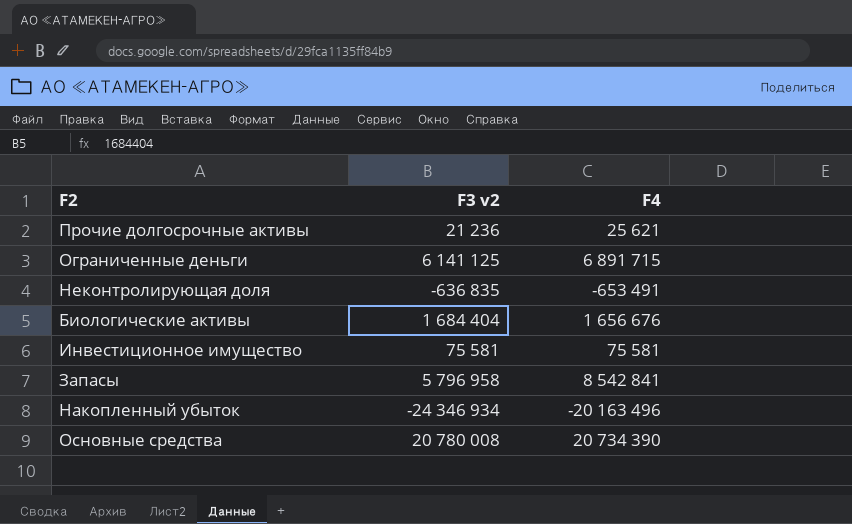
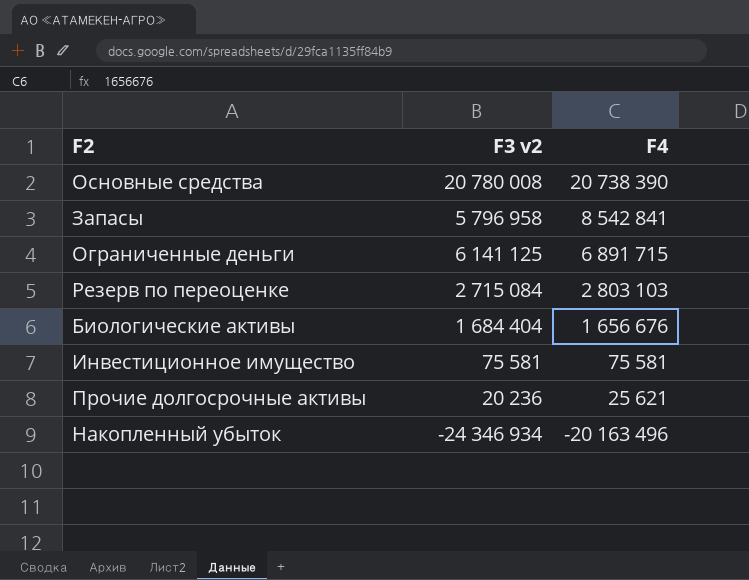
row order: none -> F4 descending
row Неконтролирующая доля: -636 835 | -653 491 -> none
Основные средства | F4: 20 734 390 -> 20 738 390
row Резерв по переоценке: none -> 2 715 084 | 2 803 103
Прочие долгосрочные активы | F3 v2: 21 236 -> 20 236

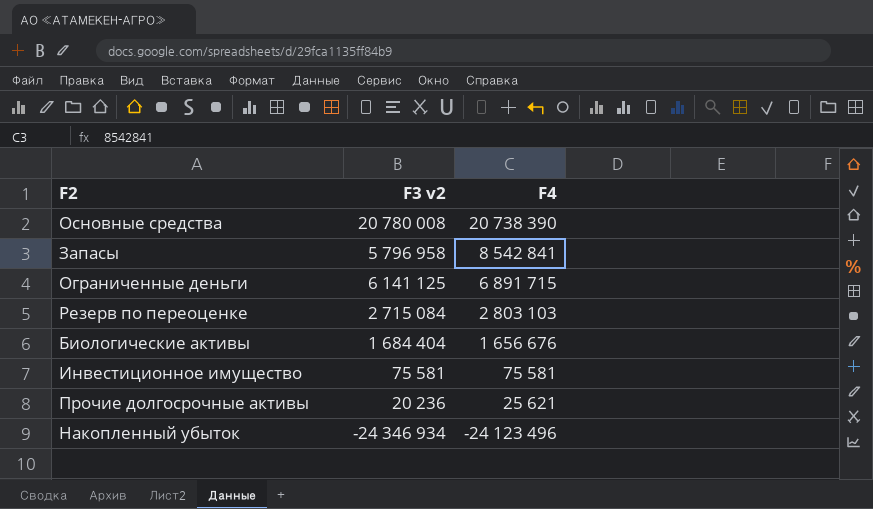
Накопленный убыток | F4: -20 163 496 -> -24 123 496

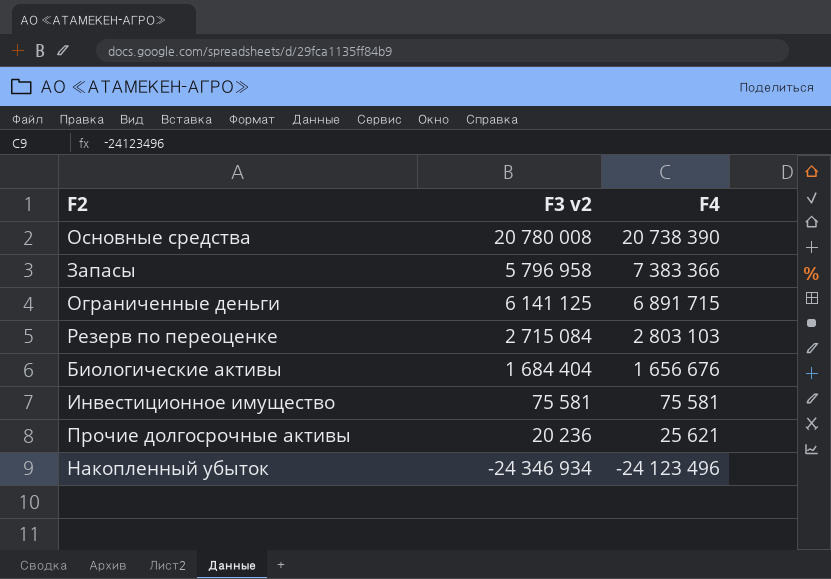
Запасы | F4: 8 542 841 -> 7 383 366

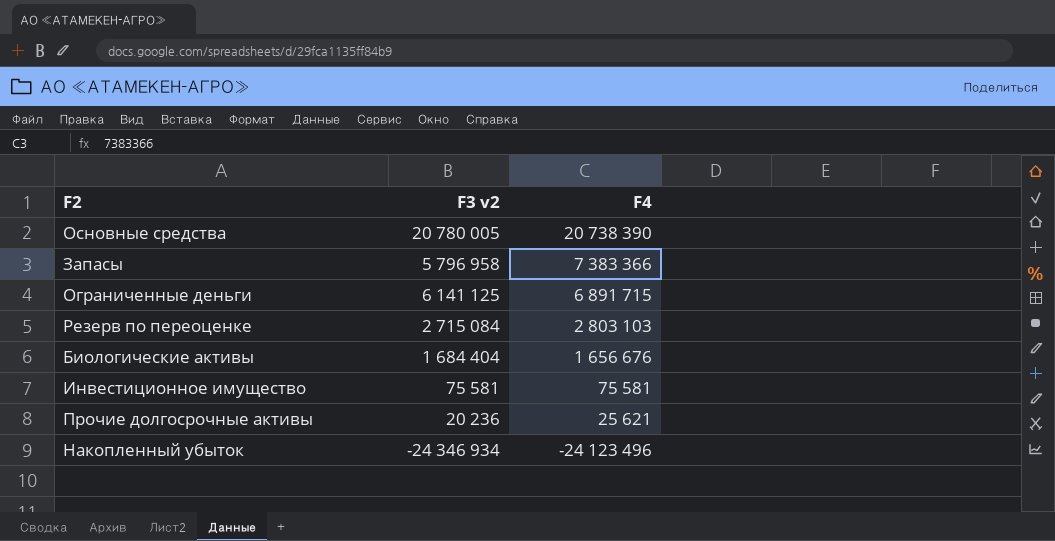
Основные средства | F3 v2: 20 780 008 -> 20 780 005

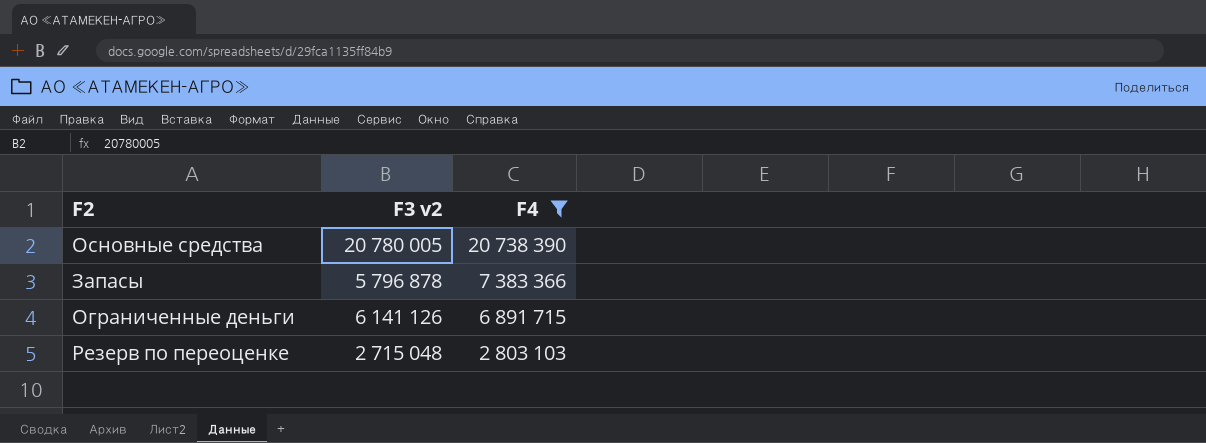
filter: none -> F4 >= 2 803 103
Запасы | F3 v2: 5 796 958 -> 5 796 878
Ограниченные деньги | F3 v2: 6 141 125 -> 6 141 126
Резерв по переоценке | F3 v2: 2 715 084 -> 2 715 048

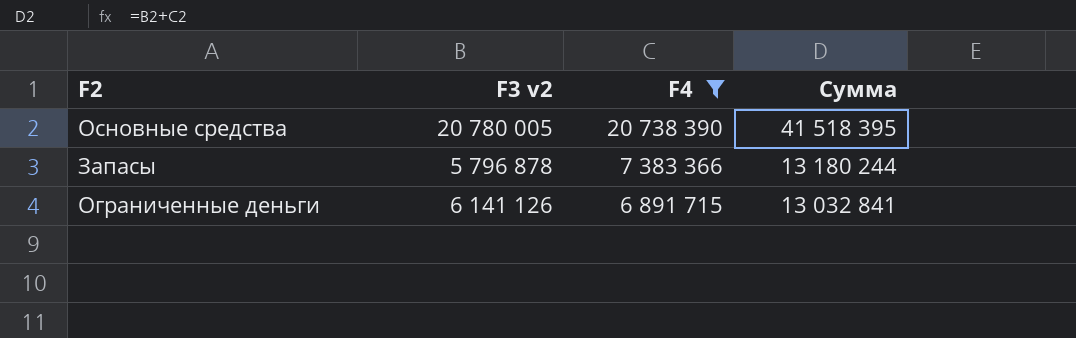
column Сумма | formula: none -> [F3 v2] + [F4]
row Резерв по переоценке: 2 715 048 | 2 803 103 -> none

